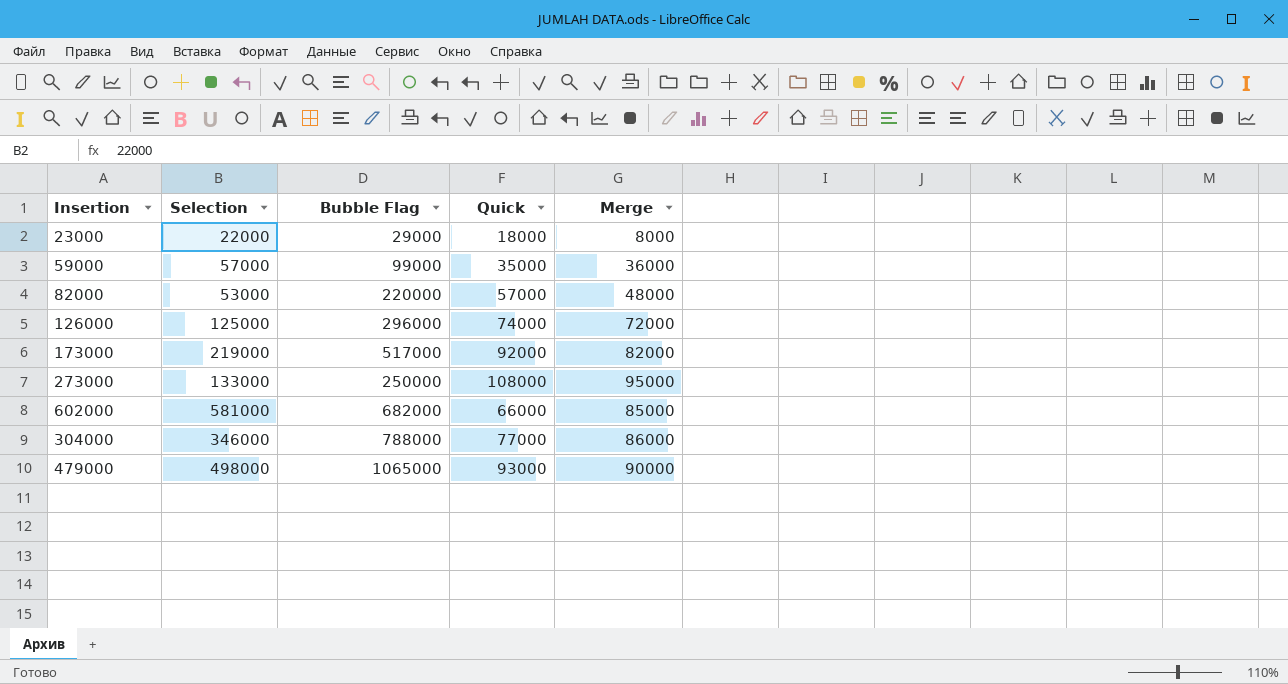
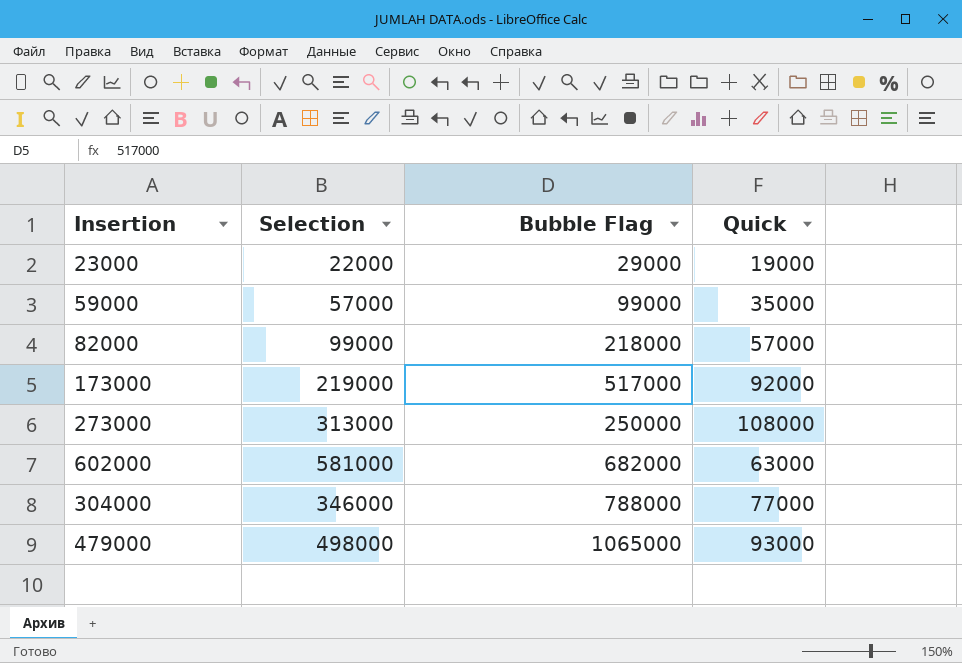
column Merge | position: 5 -> none
row 126000: 125000 | 296000 | 74000 | 72000 -> none
23000 | Quick: 18000 -> 19000
82000 | Selection: 53000 -> 99000
82000 | Bubble Flag: 220000 -> 218000
273000 | Selection: 133000 -> 313000
602000 | Quick: 66000 -> 63000

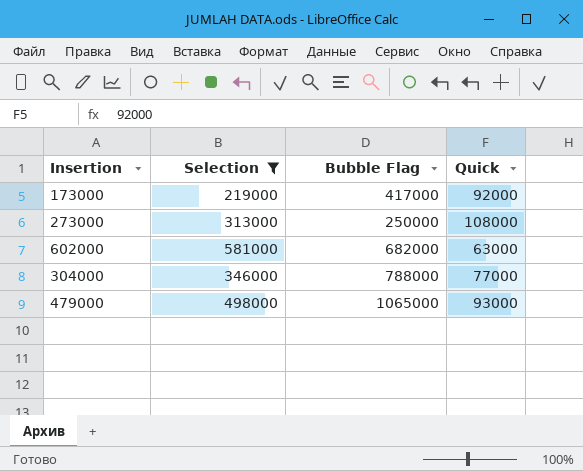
filter: none -> Selection >= 219000
173000 | Bubble Flag: 517000 -> 417000

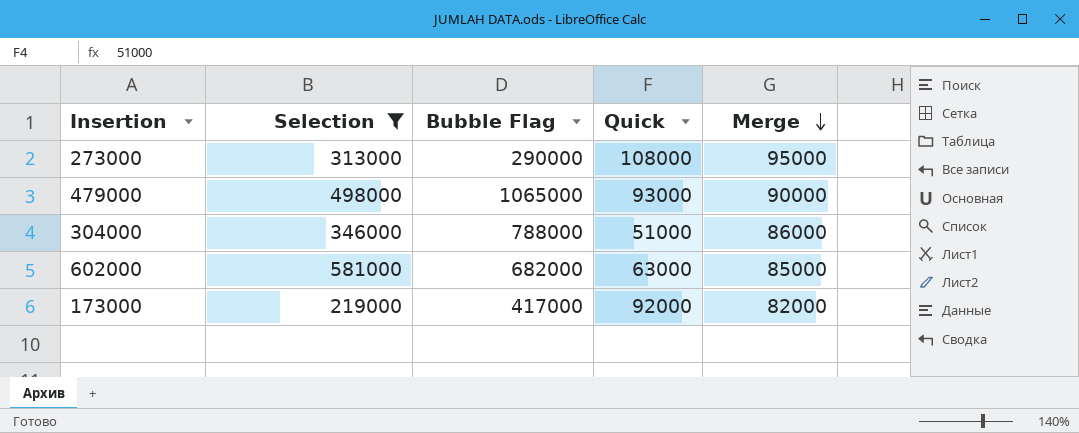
row order: none -> Merge descending
column Merge | position: none -> 5
273000 | Bubble Flag: 250000 -> 290000
304000 | Quick: 77000 -> 51000

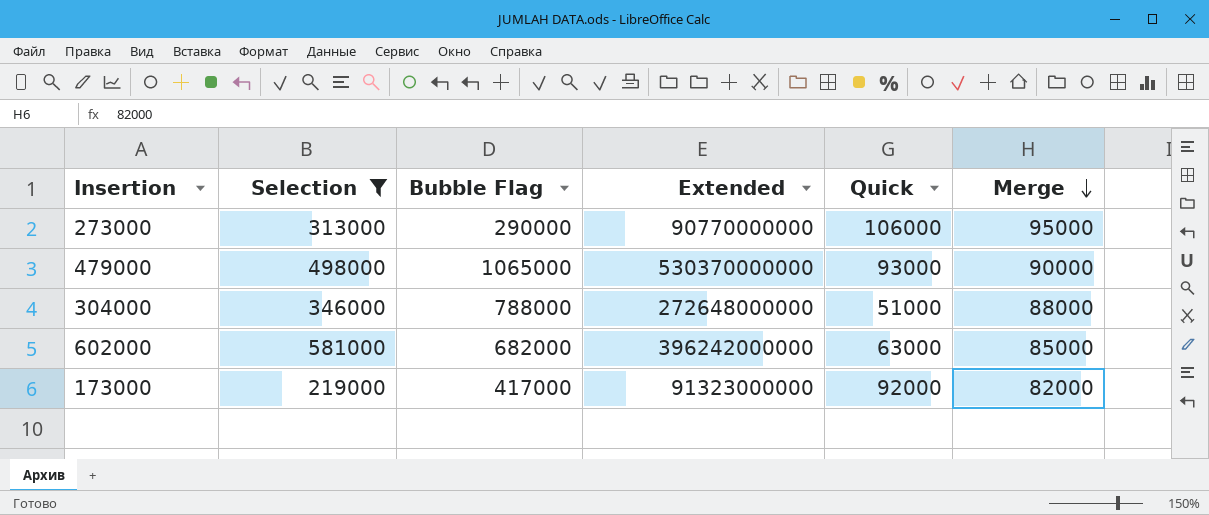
column Extended | formula: none -> [Selection] * [Bubble Flag]
273000 | Quick: 108000 -> 106000
304000 | Merge: 86000 -> 88000

